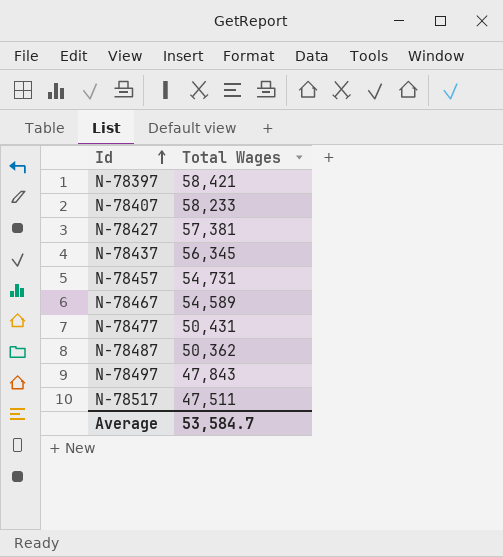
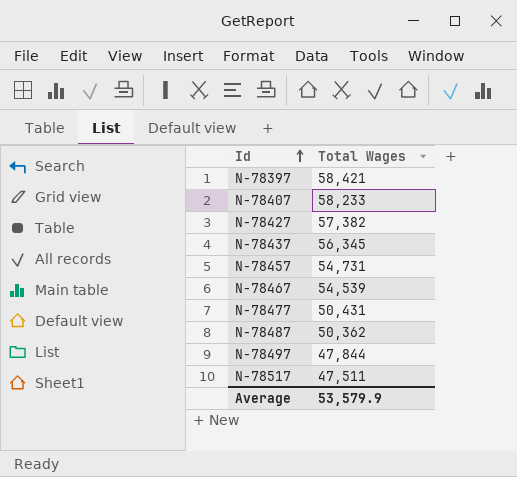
N-78427 | Total Wages: 57,381 -> 57,382
N-78467 | Total Wages: 54,589 -> 54,539
N-78497 | Total Wages: 47,843 -> 47,844
Average | Total Wages: 53,584.7 -> 53,579.9

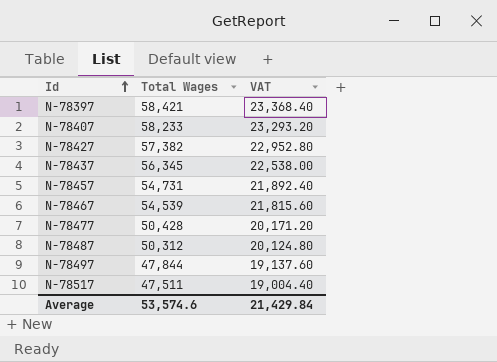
column VAT | formula: none -> [Total Wages] * 0.4
N-78477 | Total Wages: 50,431 -> 50,428
N-78487 | Total Wages: 50,362 -> 50,312
Average | Total Wages: 53,579.9 -> 53,574.6

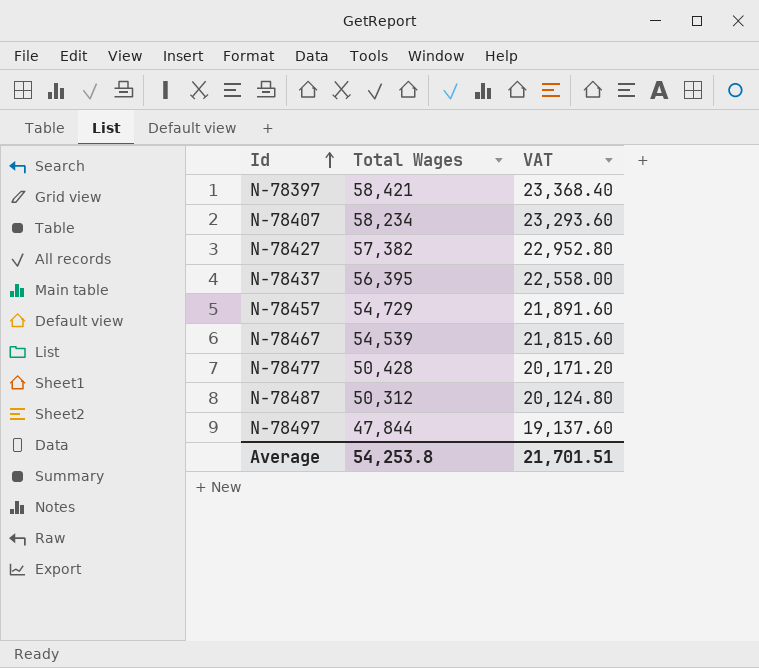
row N-78517: 47,511 | 19,004.40 -> none
N-78407 | Total Wages: 58,233 -> 58,234
N-78407 | VAT: 23,293.20 -> 23,293.60
N-78437 | Total Wages: 56,345 -> 56,395
N-78437 | VAT: 22,538.00 -> 22,558.00
N-78457 | Total Wages: 54,731 -> 54,729
N-78457 | VAT: 21,892.40 -> 21,891.60
Average | Total Wages: 53,574.6 -> 54,253.8
Average | VAT: 21,429.84 -> 21,701.51

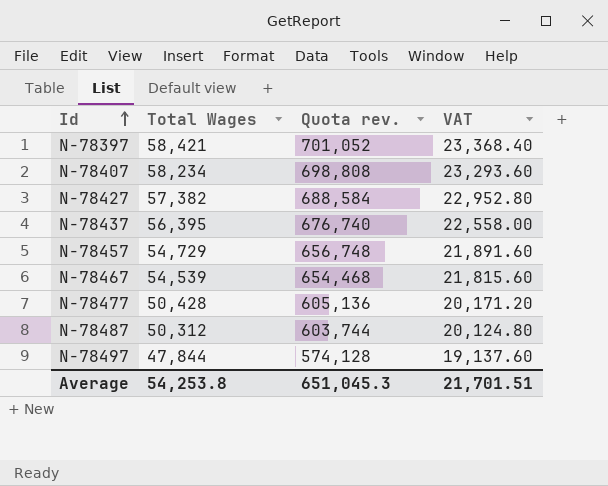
column Quota rev. | formula: none -> [Total Wages] * 12

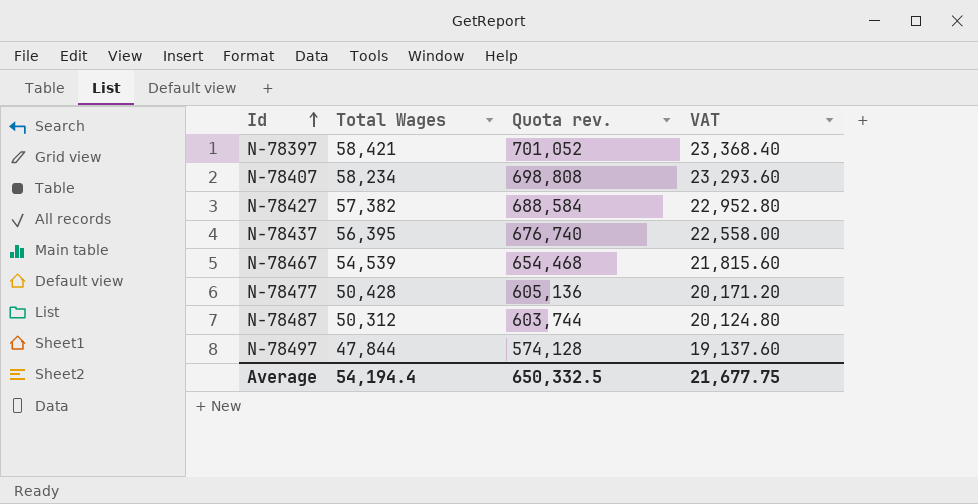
row N-78457: 54,729 | 656,748 | 21,891.60 -> none
Average | Total Wages: 54,253.8 -> 54,194.4
Average | Quota rev.: 651,045.3 -> 650,332.5
Average | VAT: 21,701.51 -> 21,677.75

